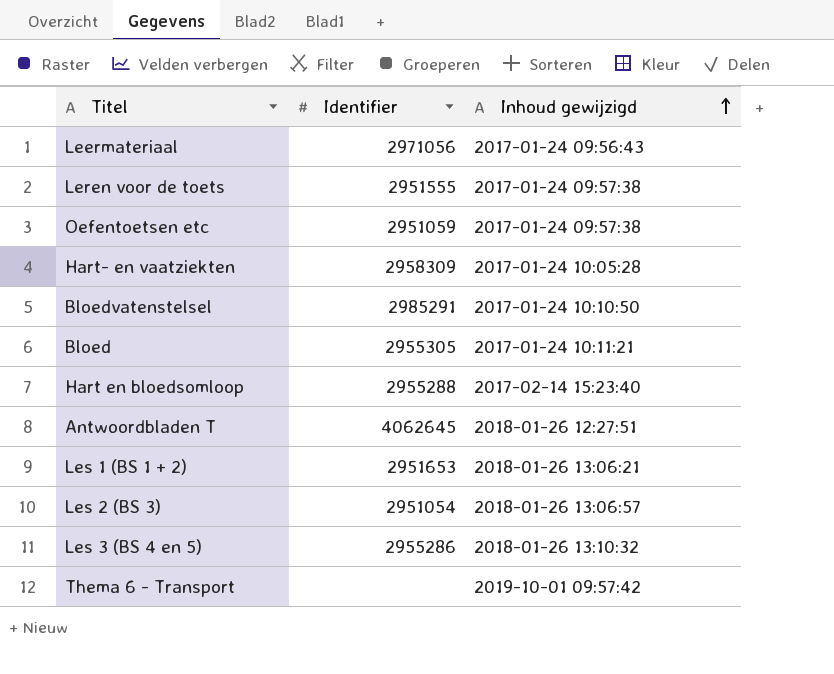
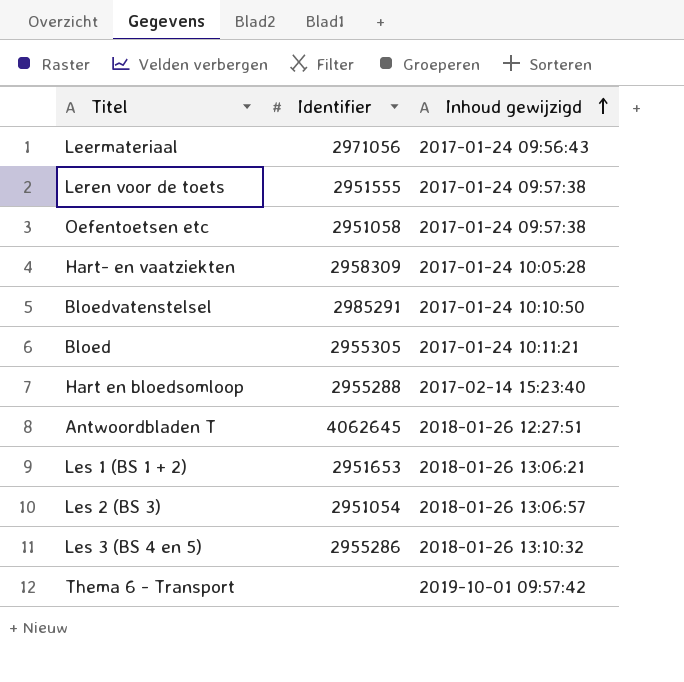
Oefentoetsen etc | Identifier: 2951059 -> 2951058

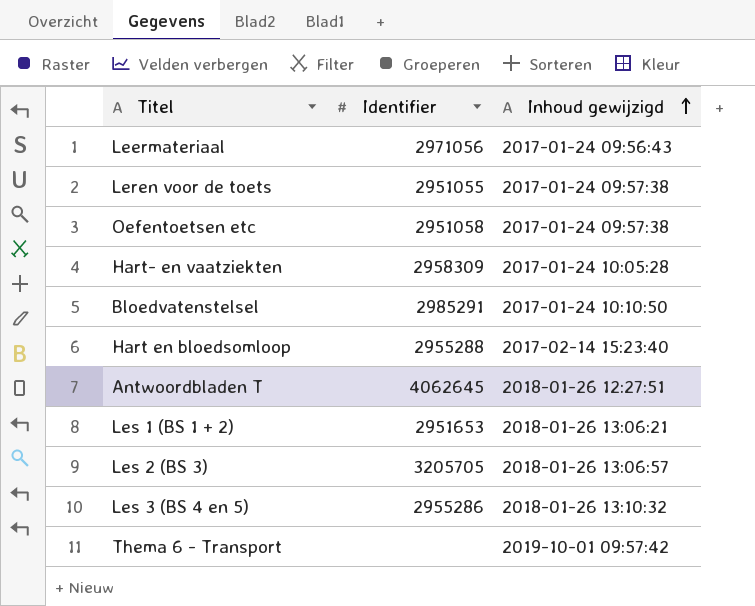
row Bloed: 2955305 | 2017-01-24 10:11:21 -> none
Leren voor de toets | Identifier: 2951555 -> 2951055
Les 2 (BS 3) | Identifier: 2951054 -> 3205705

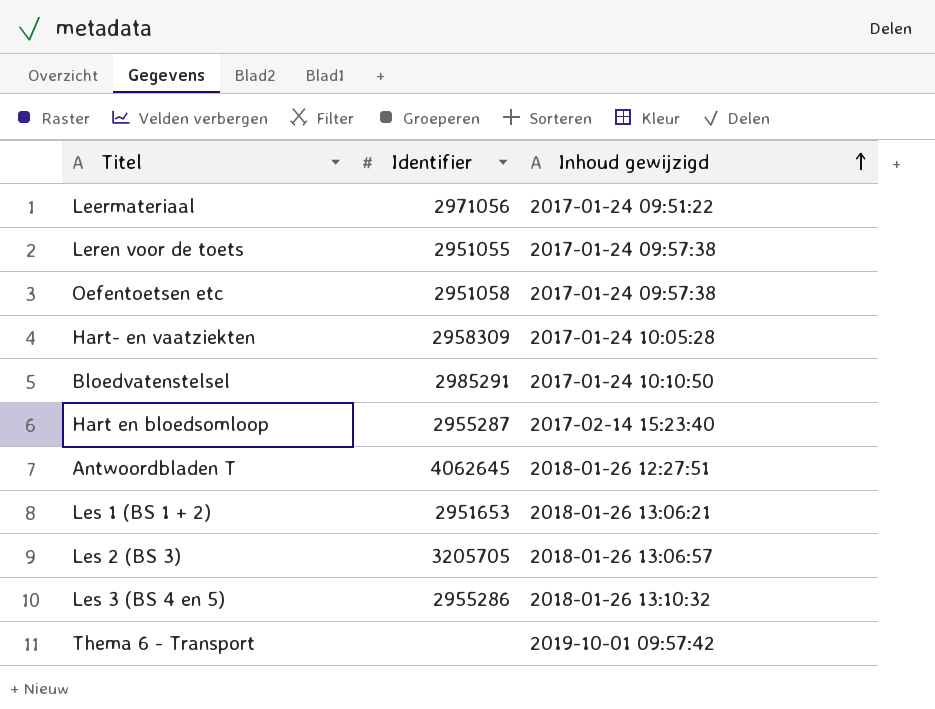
Leermateriaal | Inhoud gewijzigd: 2017-01-24 09:56:43 -> 2017-01-24 09:51:22
Hart en bloedsomloop | Identifier: 2955288 -> 2955287

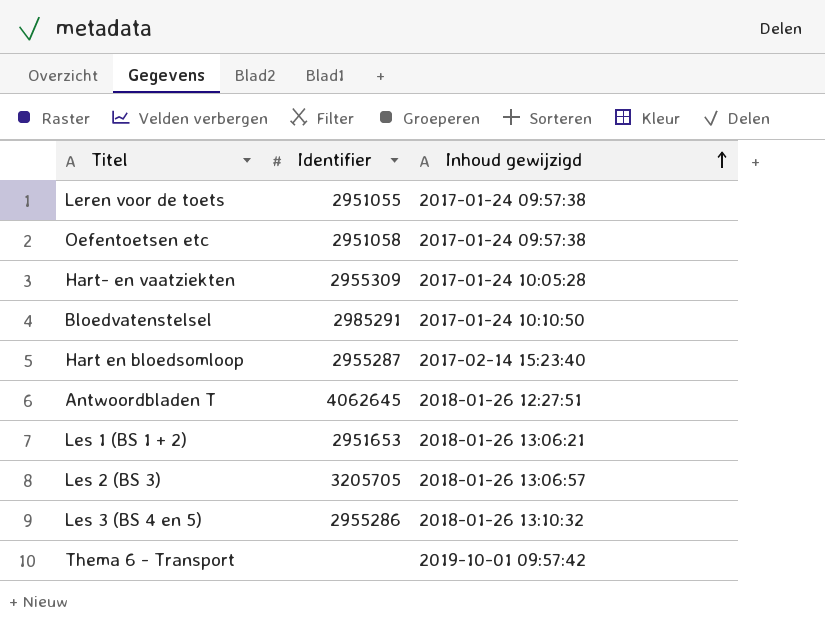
row Leermateriaal: 2971056 | 2017-01-24 09:51:22 -> none
Hart- en vaatziekten | Identifier: 2958309 -> 2955309

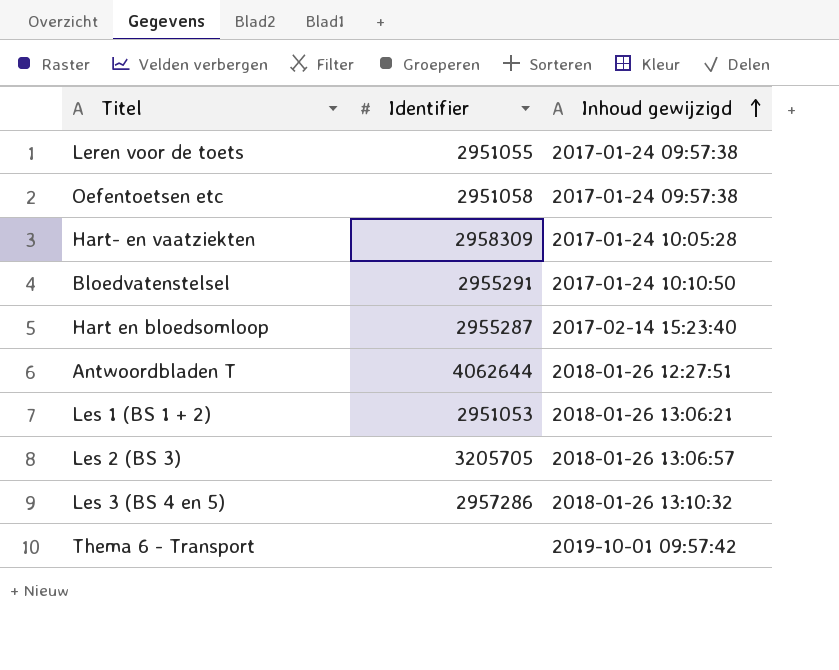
Hart- en vaatziekten | Identifier: 2955309 -> 2958309
Bloedvatenstelsel | Identifier: 2985291 -> 2955291
Antwoordbladen T | Identifier: 4062645 -> 4062644
Les 1 (BS 1 + 2) | Identifier: 2951653 -> 2951053
Les 3 (BS 4 en 5) | Identifier: 2955286 -> 2957286

